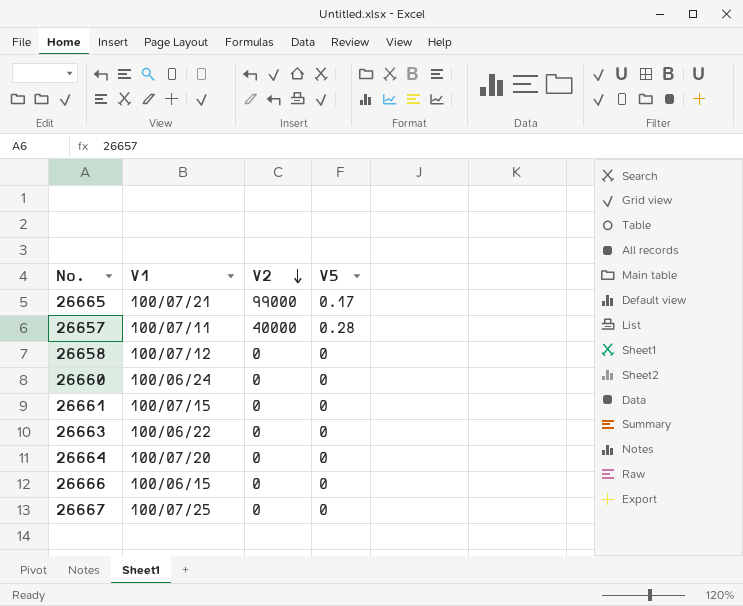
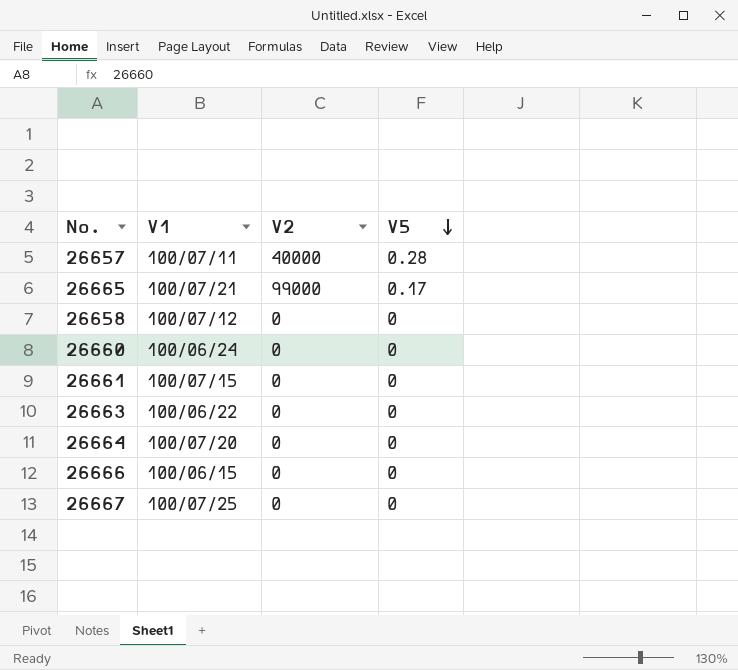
row order: V2 descending -> V5 descending

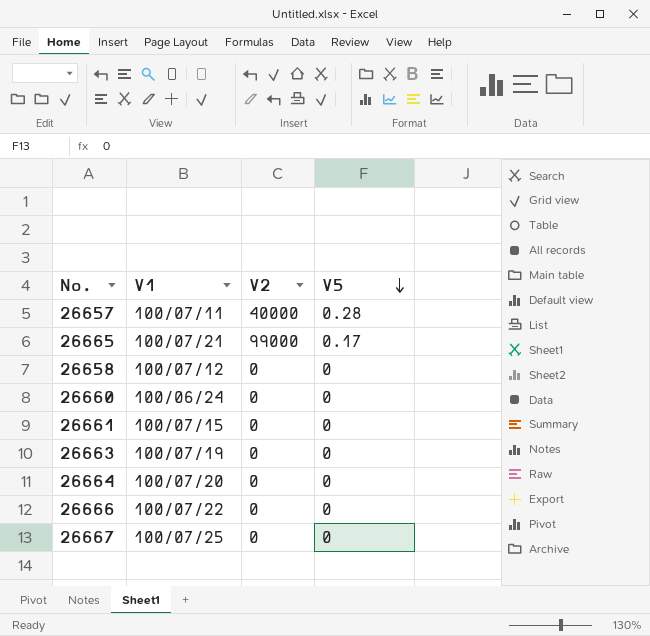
26663 | V1: 100/06/22 -> 100/07/19
26666 | V1: 100/06/15 -> 100/07/22

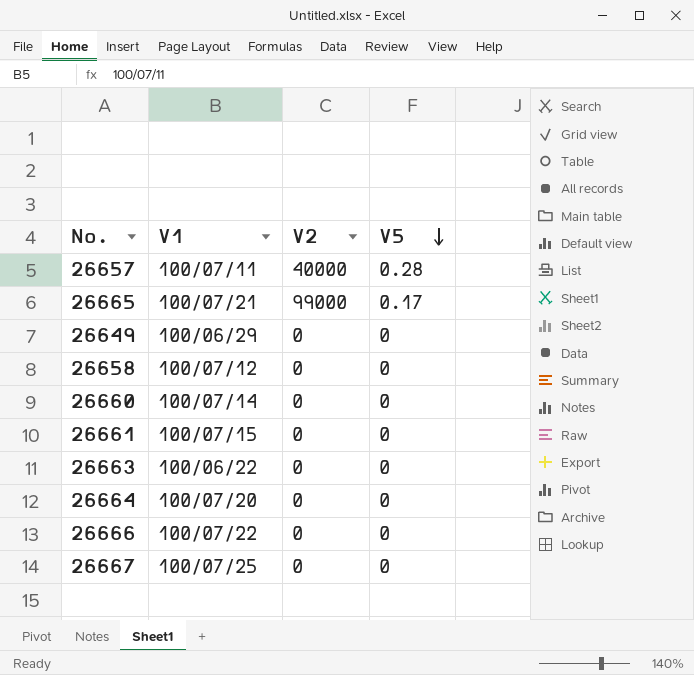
row 26649: none -> 100/06/29 | 0 | 0
26660 | V1: 100/06/24 -> 100/07/14
26663 | V1: 100/07/19 -> 100/06/22

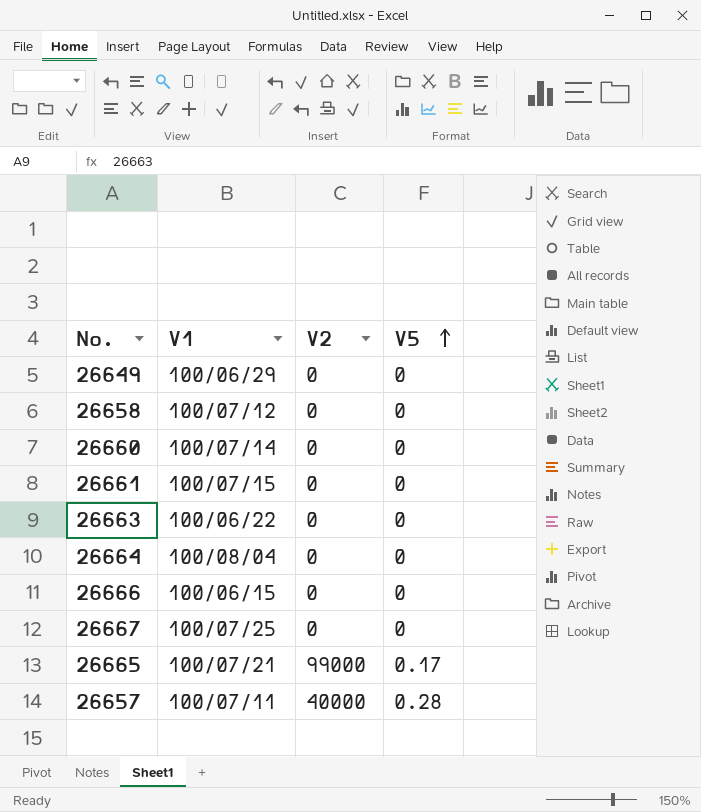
row order: V5 descending -> V5 ascending
26664 | V1: 100/07/20 -> 100/08/04
26666 | V1: 100/07/22 -> 100/06/15

